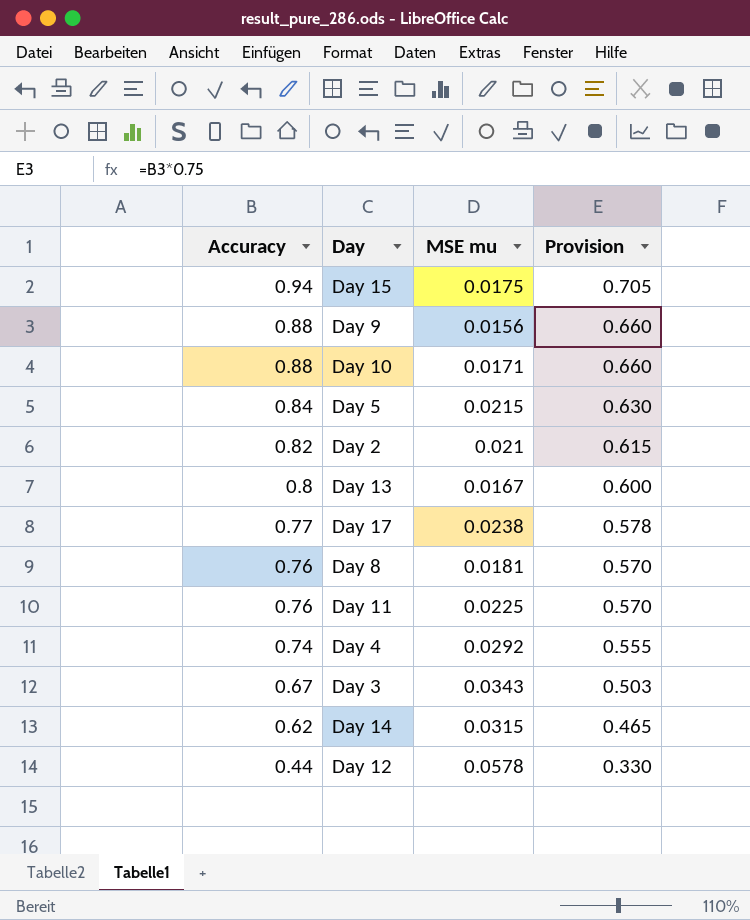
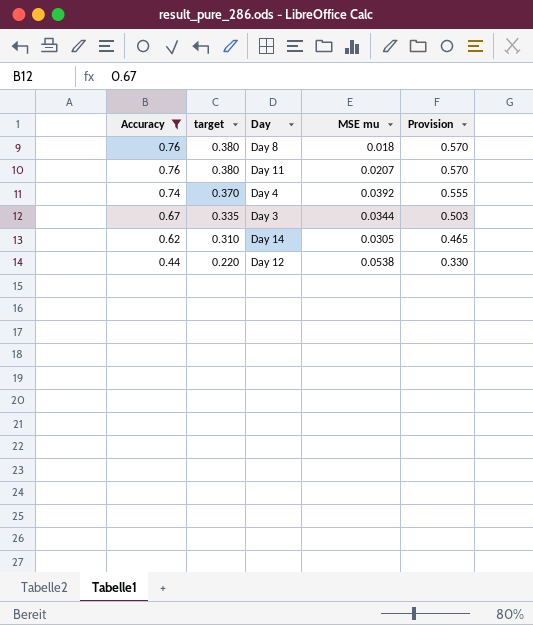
filter: none -> Accuracy <= 0.76
column target | formula: none -> [Accuracy] * 0.5
Day 8 | MSE mu: 0.0181 -> 0.018
Day 11 | MSE mu: 0.0225 -> 0.0207
Day 4 | MSE mu: 0.0292 -> 0.0392
Day 3 | MSE mu: 0.0343 -> 0.0344
Day 14 | MSE mu: 0.0315 -> 0.0305
Day 12 | MSE mu: 0.0578 -> 0.0538

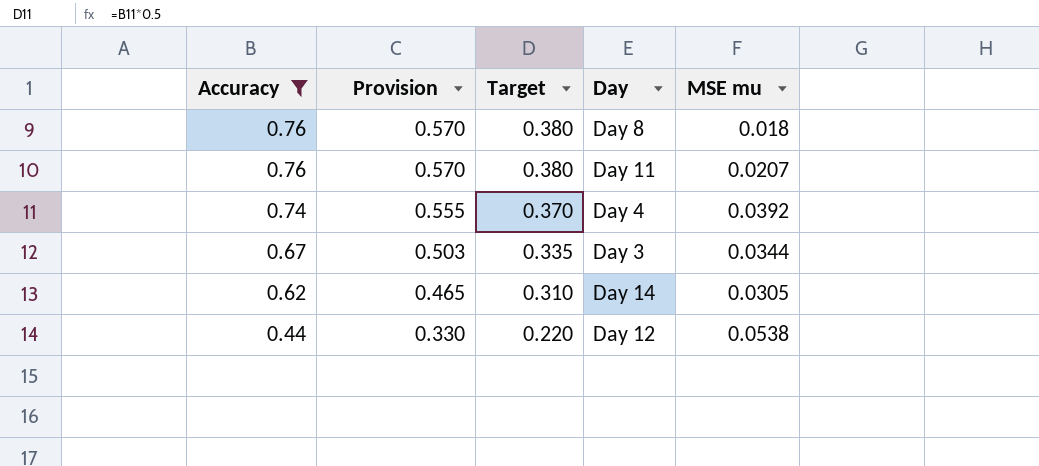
column Provision | position: 5 -> 2
column name: target -> Target

